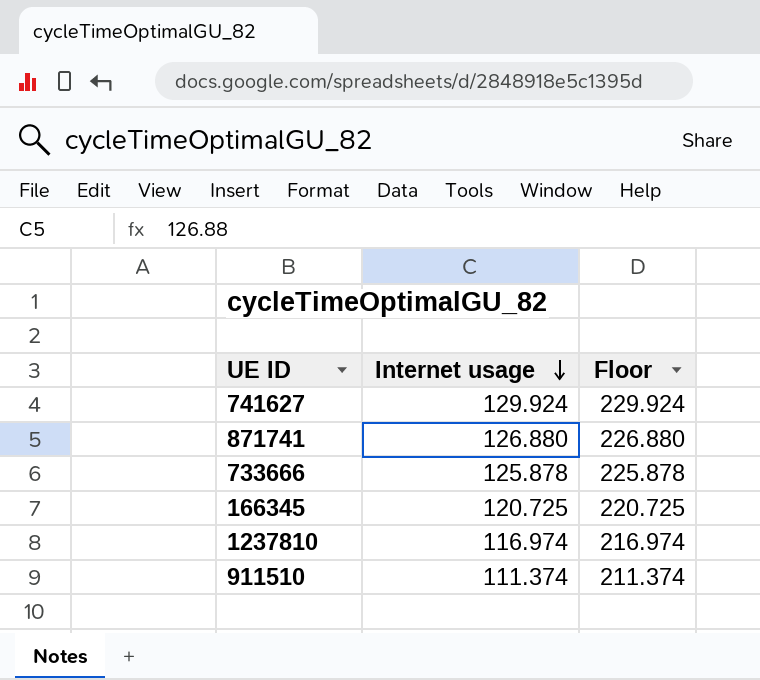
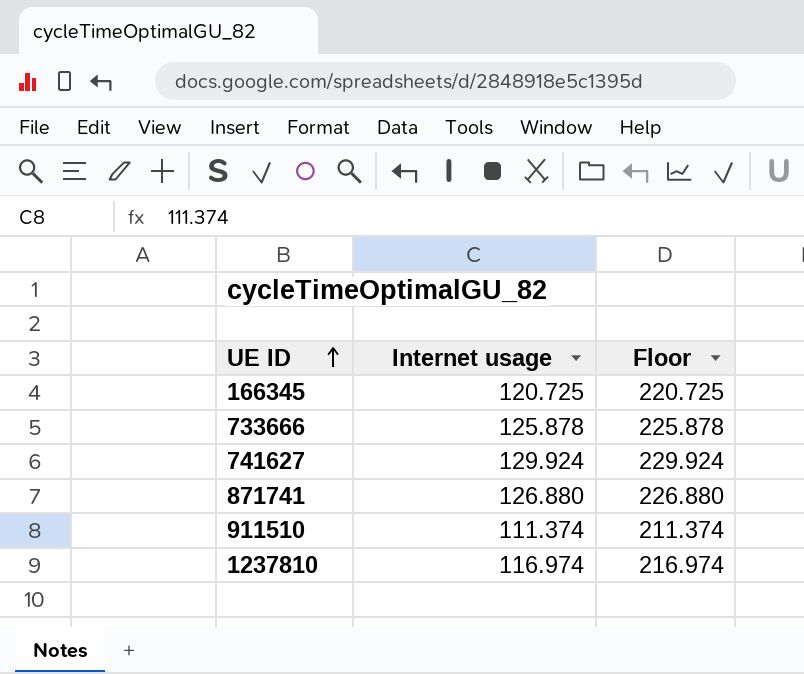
row order: Internet usage descending -> UE ID ascending

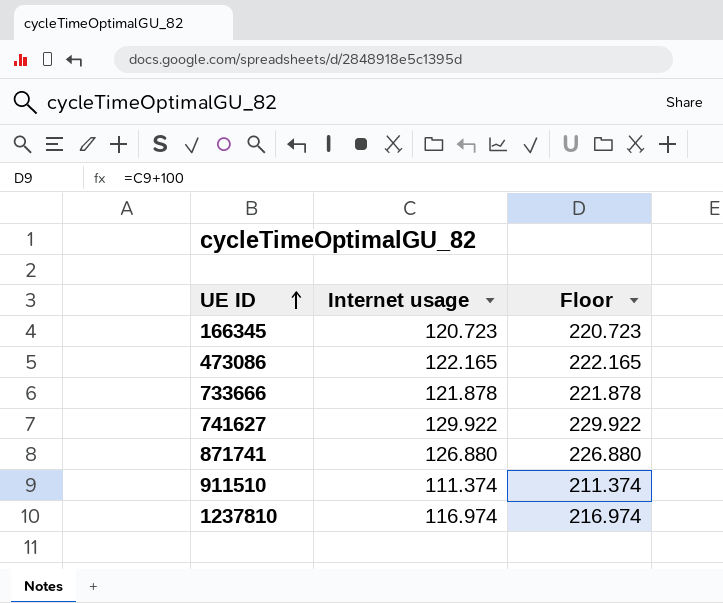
166345 | Internet usage: 120.725 -> 120.723
166345 | Floor: 220.725 -> 220.723
row 473086: none -> 122.165 | 222.165
733666 | Internet usage: 125.878 -> 121.878
733666 | Floor: 225.878 -> 221.878
741627 | Internet usage: 129.924 -> 129.922
741627 | Floor: 229.924 -> 229.922

